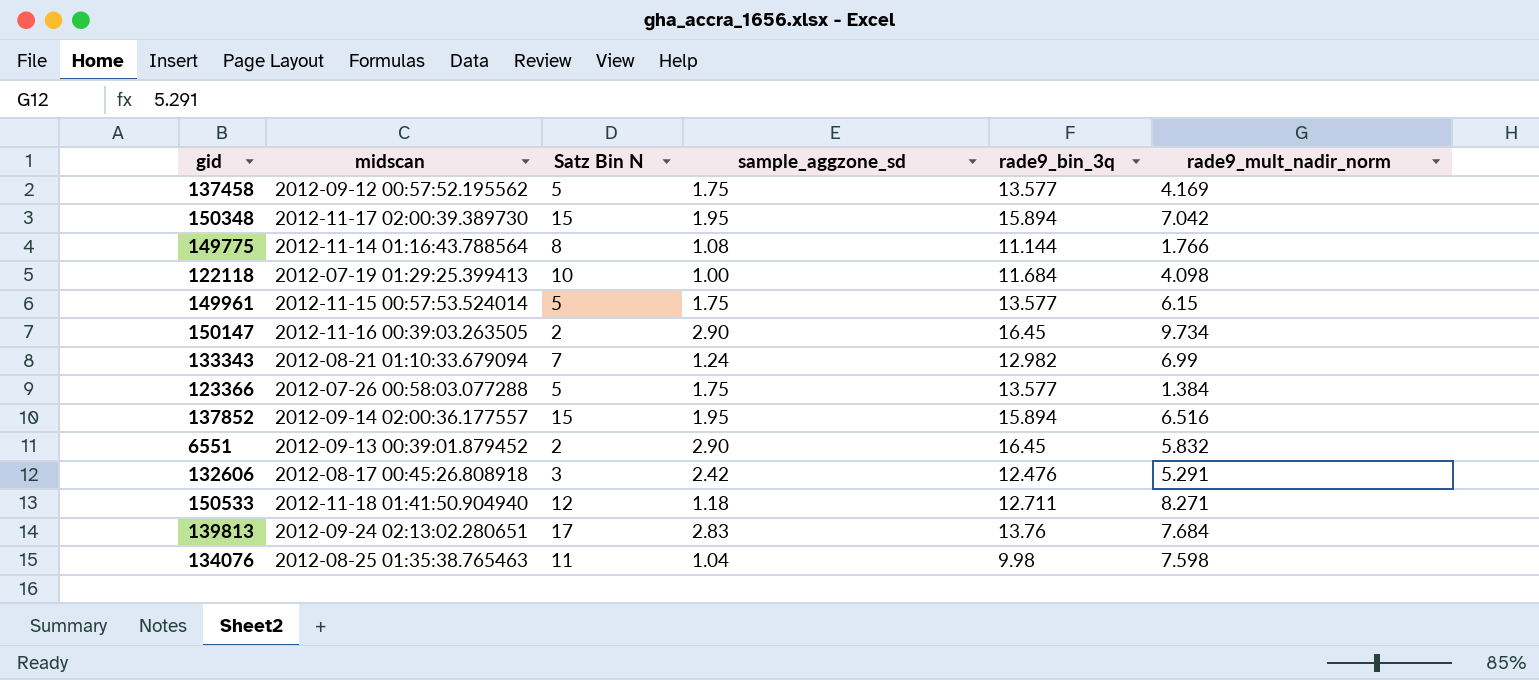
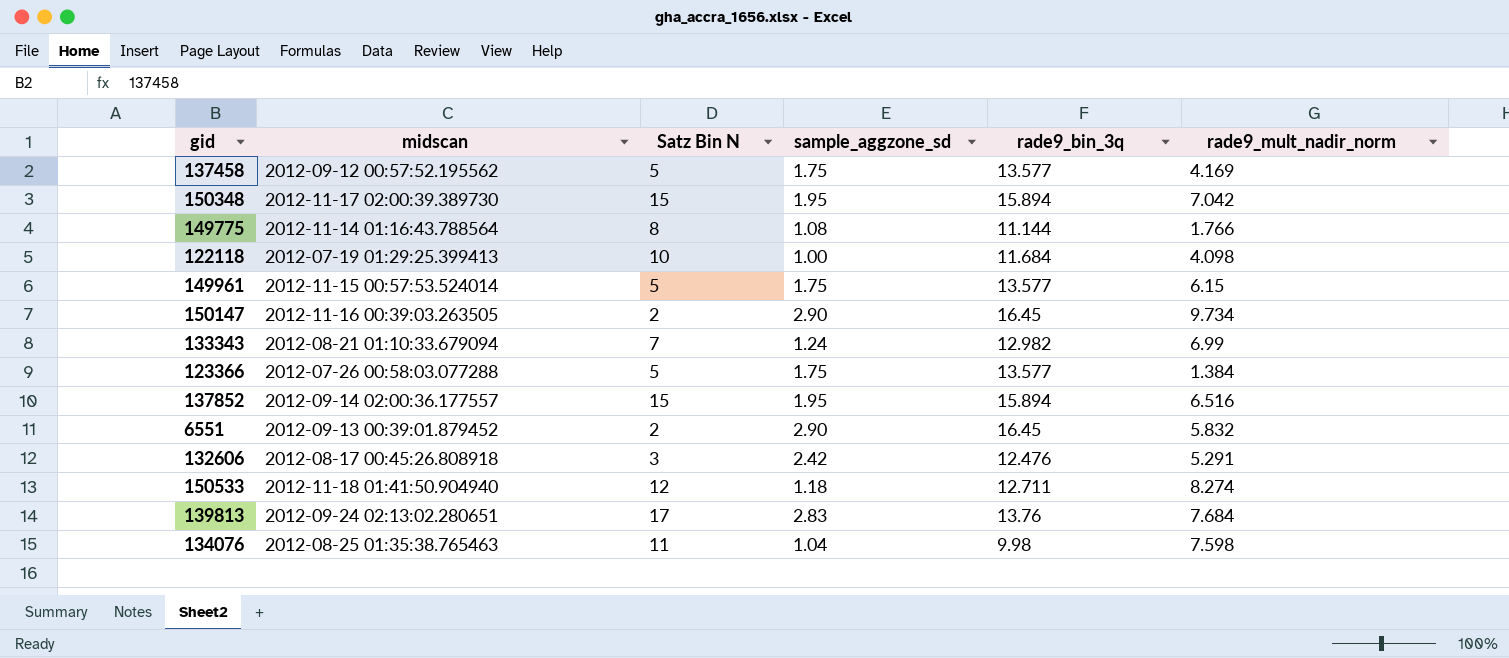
150533 | rade9_mult_nadir_norm: 8.271 -> 8.274

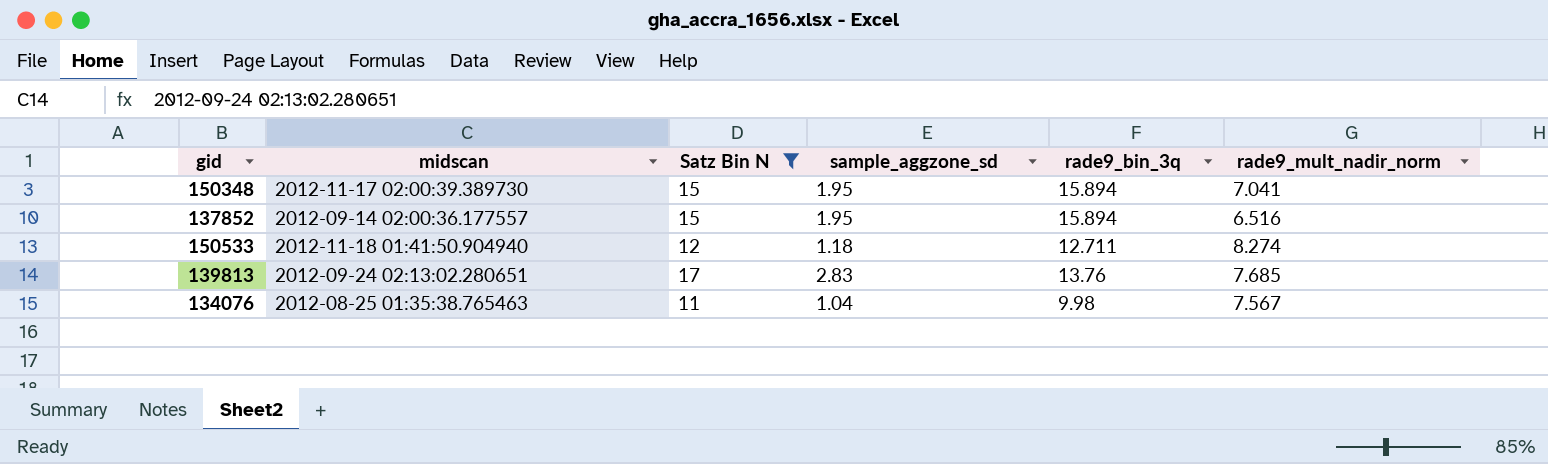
filter: none -> Satz Bin N >= 11
150348 | rade9_mult_nadir_norm: 7.042 -> 7.041
139813 | rade9_mult_nadir_norm: 7.684 -> 7.685
134076 | rade9_mult_nadir_norm: 7.598 -> 7.567

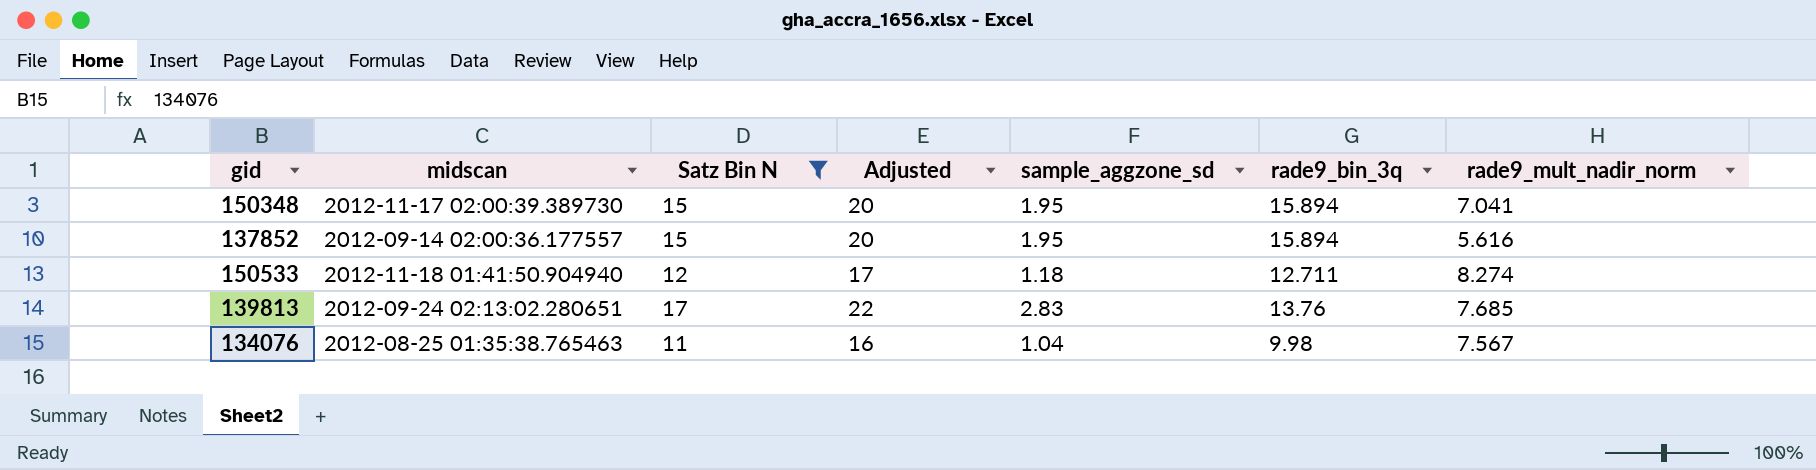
column Adjusted | formula: none -> [Satz Bin N] + 5
137852 | rade9_mult_nadir_norm: 6.516 -> 5.616

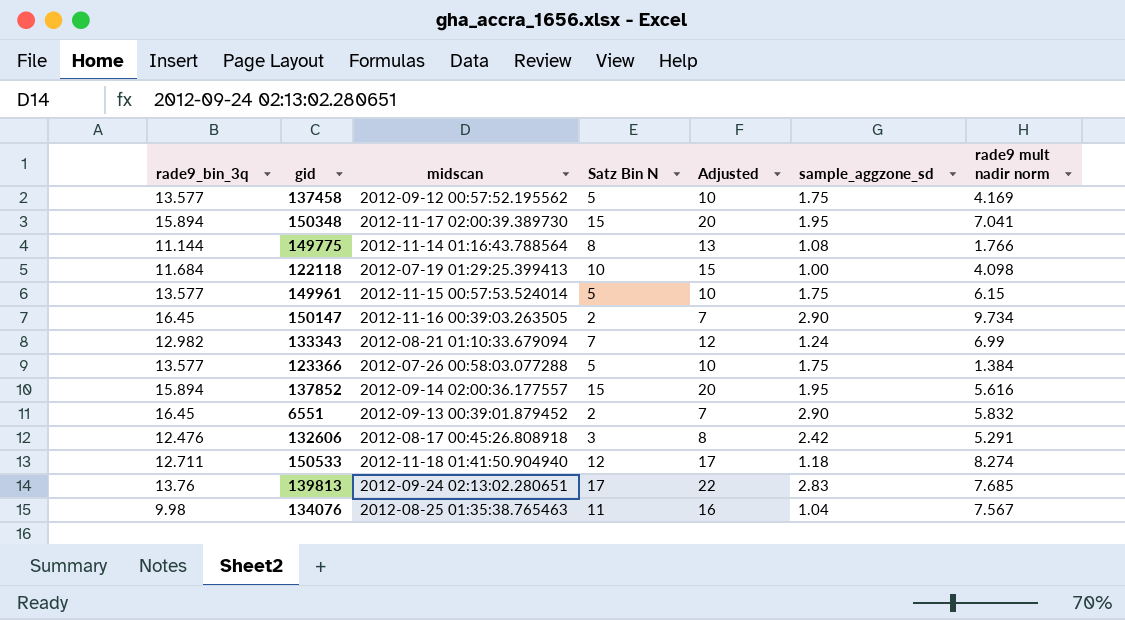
filter: Satz Bin N >= 11 -> none
column rade9_bin_3q | position: 6 -> 1
column name: rade9_mult_nadir_norm -> rade9 mult nadir norm

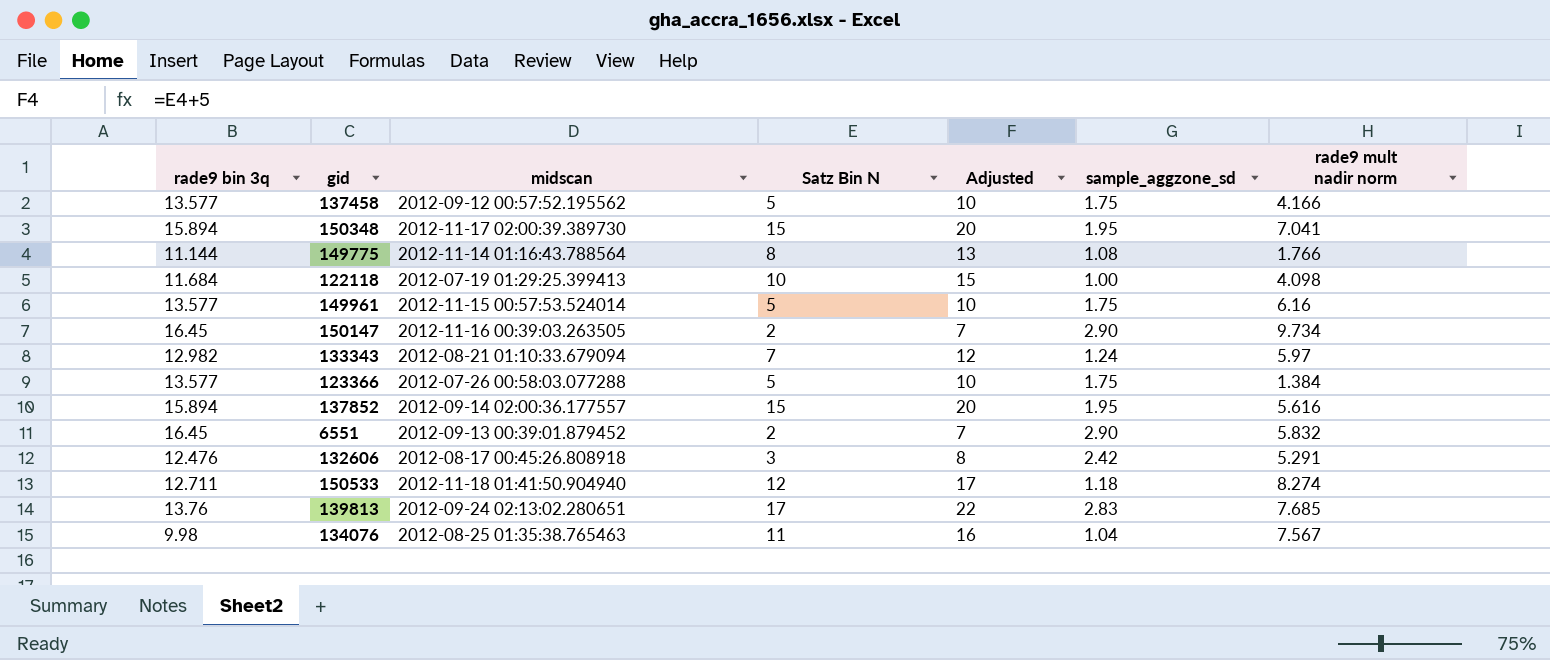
column name: rade9_bin_3q -> rade9 bin 3q
137458 | rade9 mult nadir norm: 4.169 -> 4.166
149961 | rade9 mult nadir norm: 6.15 -> 6.16
133343 | rade9 mult nadir norm: 6.99 -> 5.97

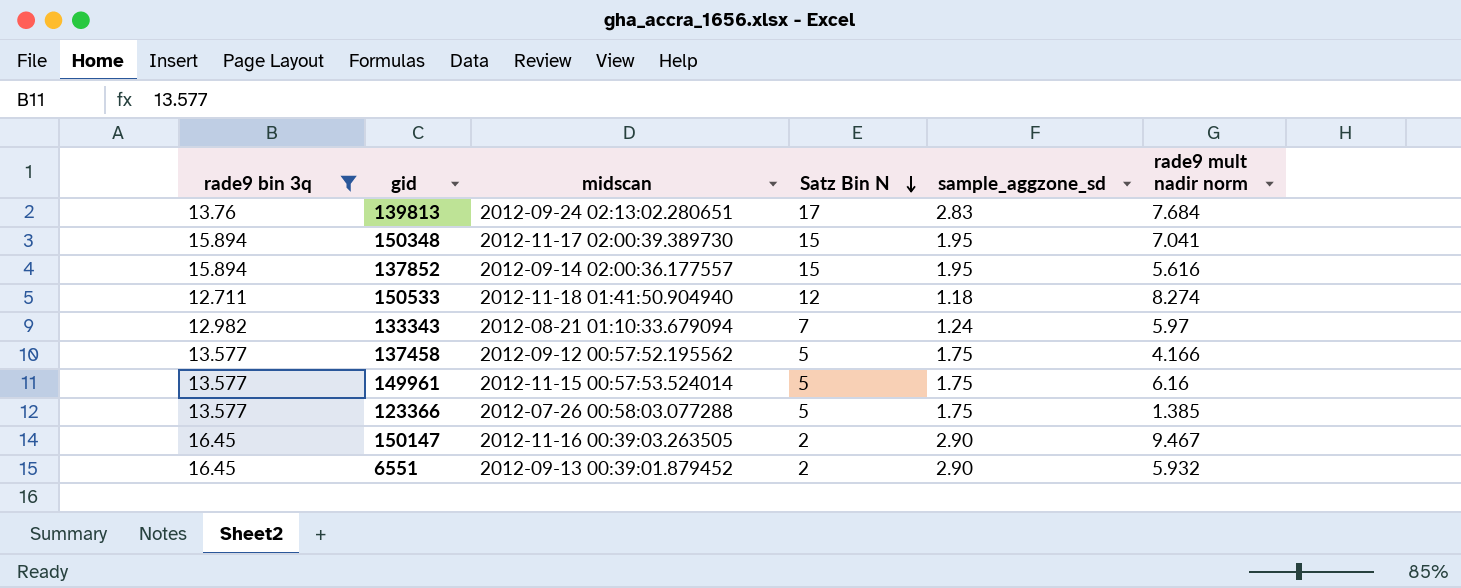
filter: none -> rade9 bin 3q >= 12.711
row order: none -> Satz Bin N descending
column Adjusted | formula: [Satz Bin N] + 5 -> none
139813 | rade9 mult nadir norm: 7.685 -> 7.684
123366 | rade9 mult nadir norm: 1.384 -> 1.385
150147 | rade9 mult nadir norm: 9.734 -> 9.467
6551 | rade9 mult nadir norm: 5.832 -> 5.932

